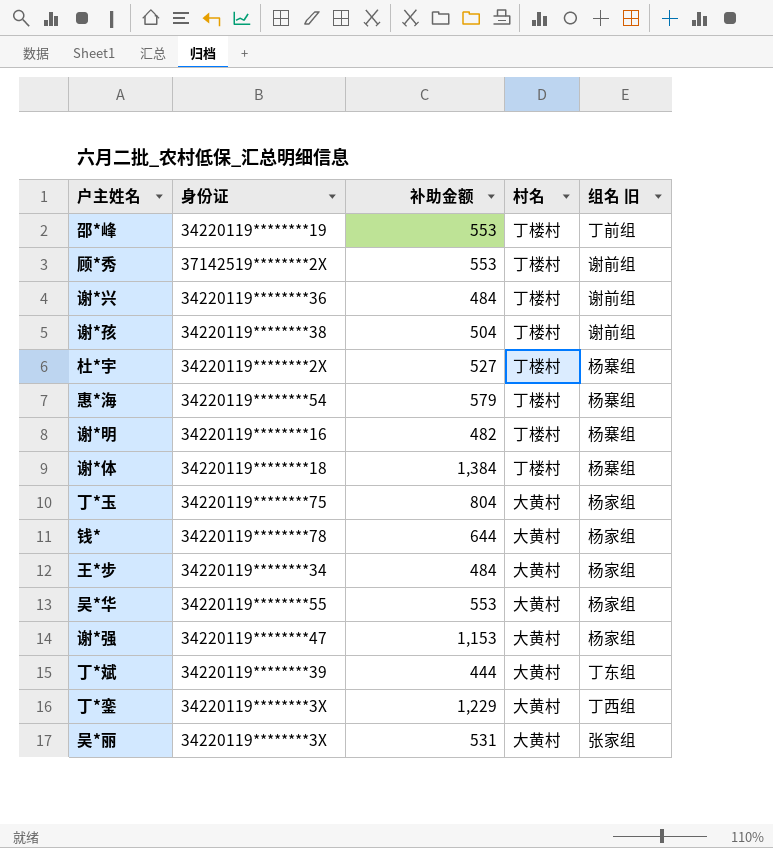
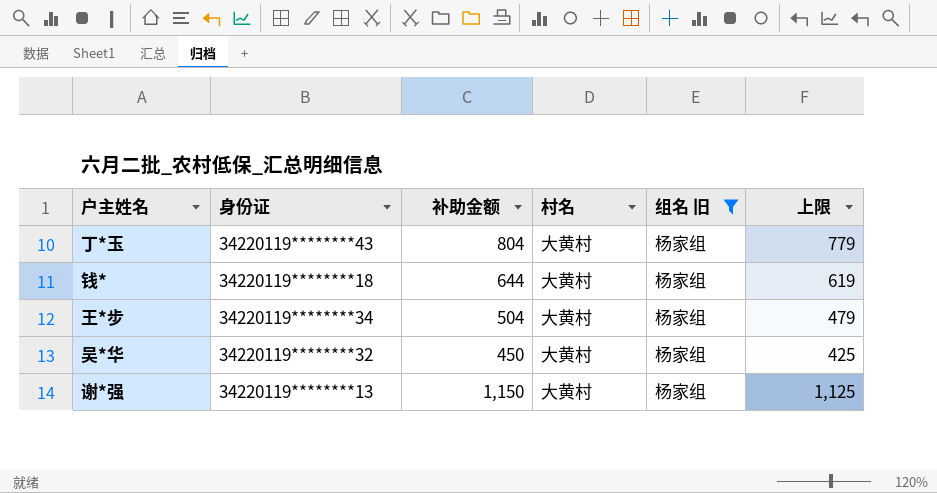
filter: none -> 组名 旧 = 杨家组
column 上限 | formula: none -> [补助金额] - 25
丁*玉 | 身份证: 34220119********75 -> 34220119********43
钱* | 身份证: 34220119********78 -> 34220119********18
王*步 | 补助金额: 484 -> 504
吴*华 | 身份证: 34220119********55 -> 34220119********32
吴*华 | 补助金额: 553 -> 450
谢*强 | 身份证: 34220119********47 -> 34220119********13
谢*强 | 补助金额: 1,153 -> 1,150

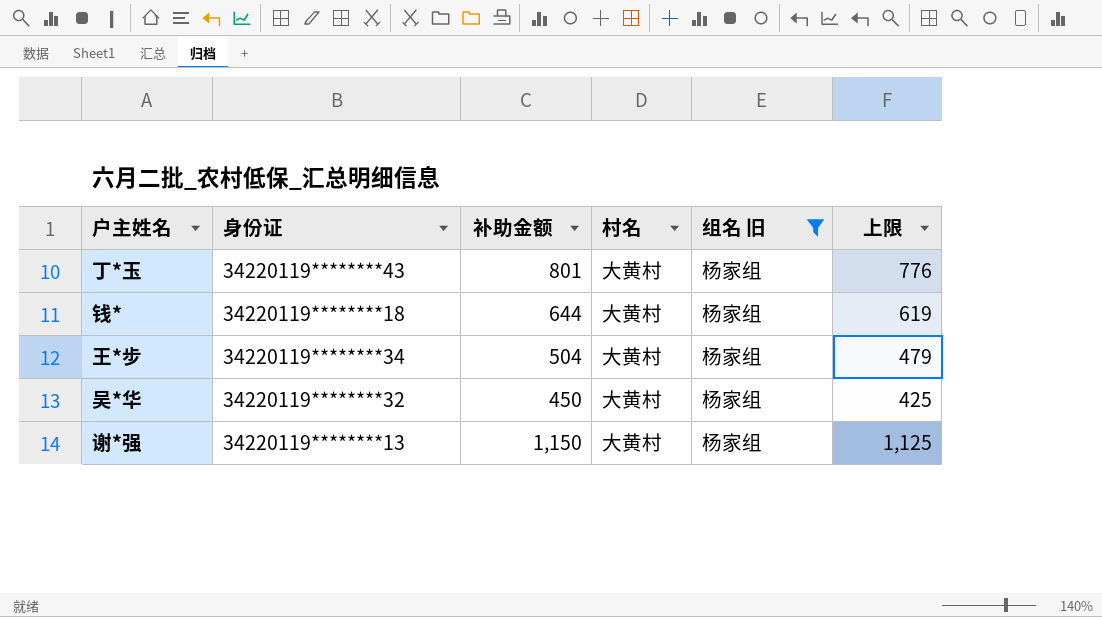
丁*玉 | 补助金额: 804 -> 801
丁*玉 | 上限: 779 -> 776

